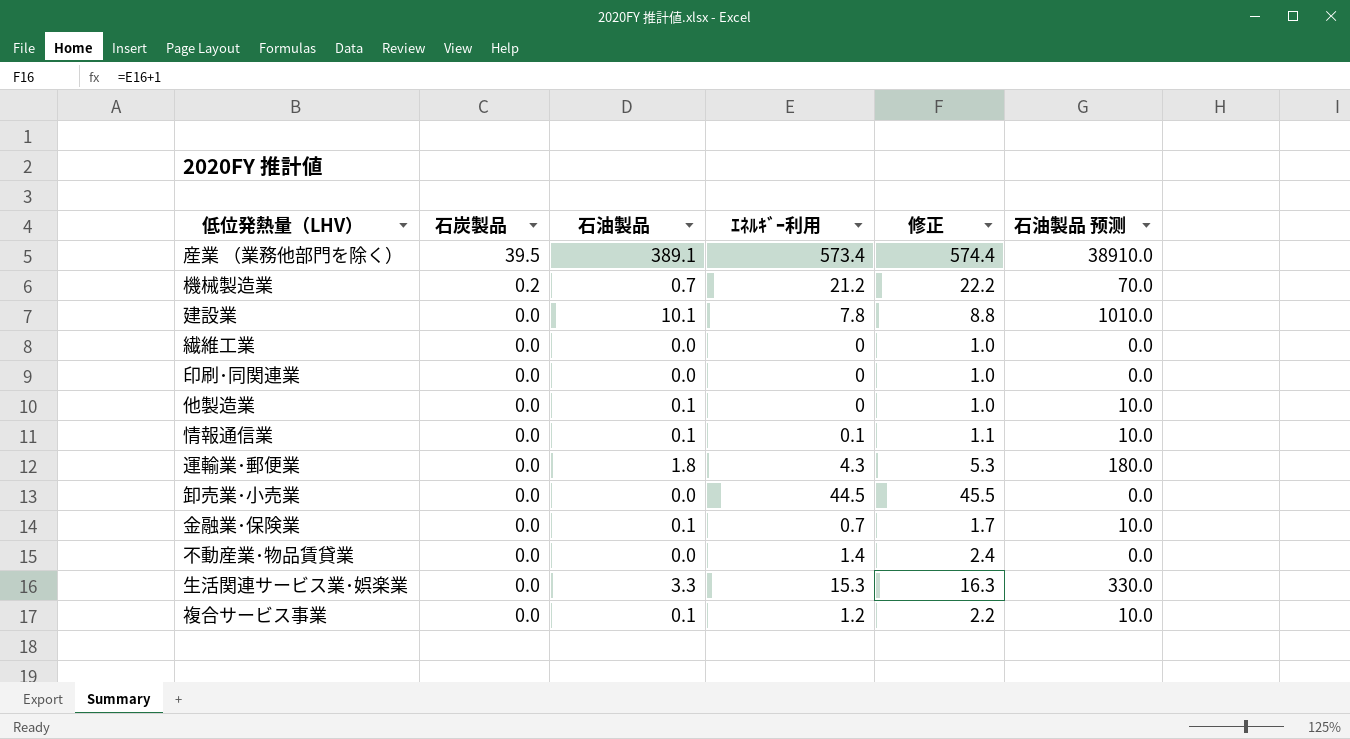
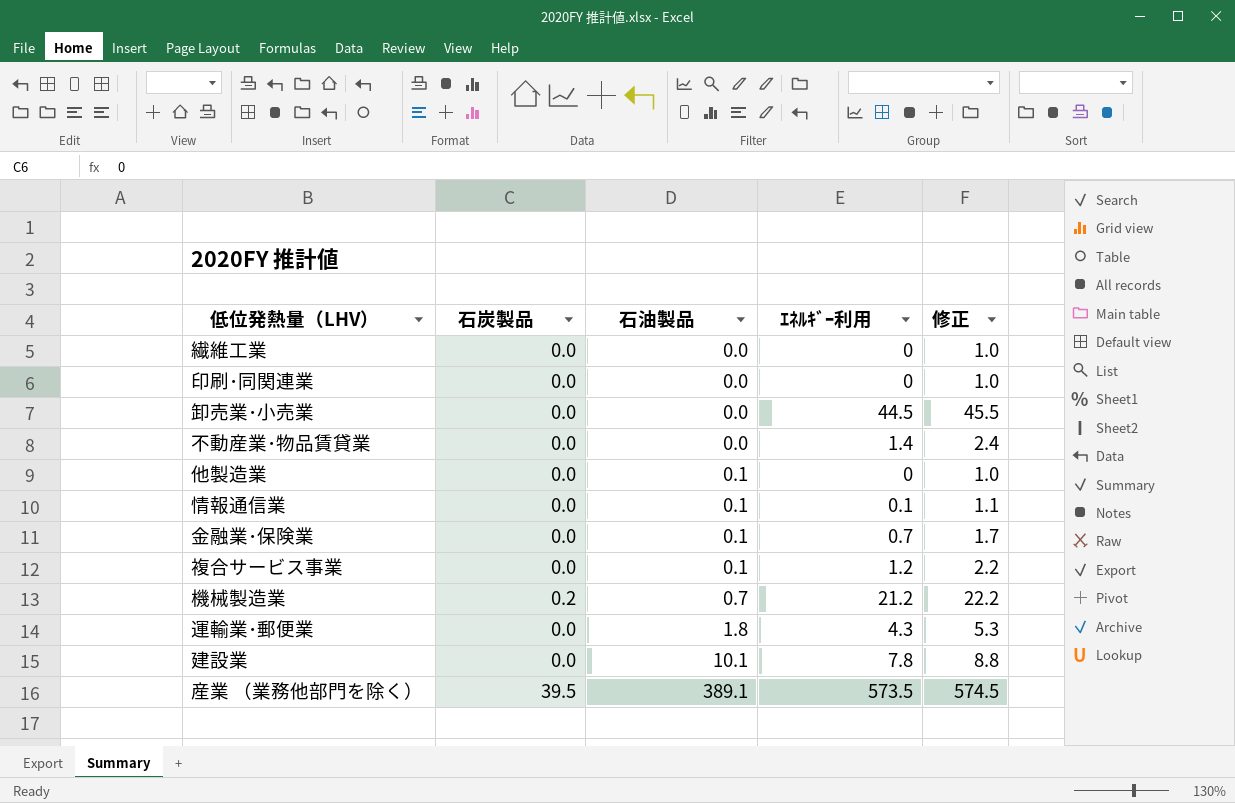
row order: 石炭製品 descending -> 石油製品 ascending
column 石油製品 预测 | formula: [石油製品] * 100 -> none
row 生活関連サービス業･娯楽業: 0.0 | 3.3 | 15.3 | 16.3 | 330.0 -> none
産業 （業務他部門を除く） | ｴﾈﾙｷﾞｰ利用: 573.4 -> 573.5
産業 （業務他部門を除く） | 修正: 574.4 -> 574.5

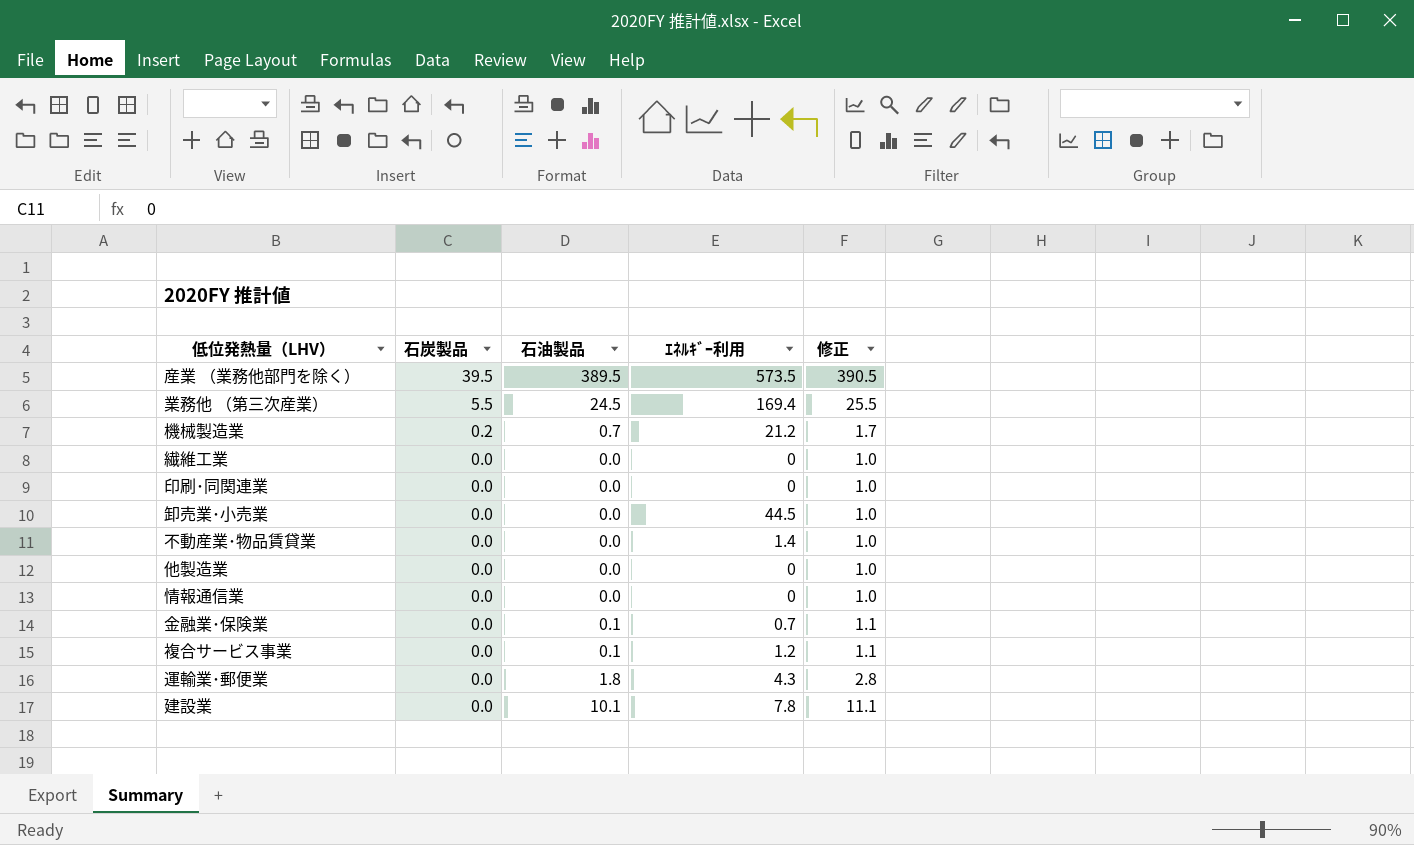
row order: 石油製品 ascending -> 石炭製品 descending
column 修正 | formula: [ｴﾈﾙｷﾞｰ利用] + 1 -> [石油製品] + 1
産業 （業務他部門を除く） | 石油製品: 389.1 -> 389.5
row 業務他 （第三次産業）: none -> 5.5 | 24.5 | 169.4 | 25.5
他製造業 | 石油製品: 0.1 -> 0.0
情報通信業 | 石油製品: 0.1 -> 0.0
情報通信業 | ｴﾈﾙｷﾞｰ利用: 0.1 -> 0

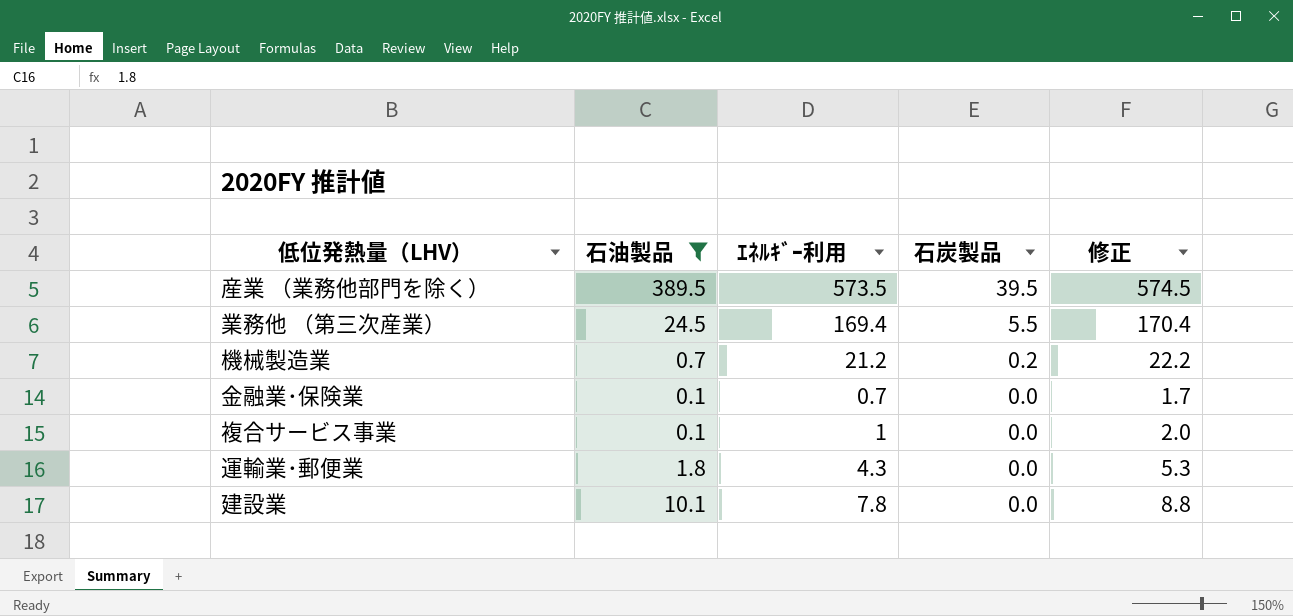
filter: none -> 石油製品 != 0.0
column 石炭製品 | position: 2 -> 4
column 修正 | formula: [石油製品] + 1 -> [ｴﾈﾙｷﾞｰ利用] + 1
複合サービス事業 | ｴﾈﾙｷﾞｰ利用: 1.2 -> 1

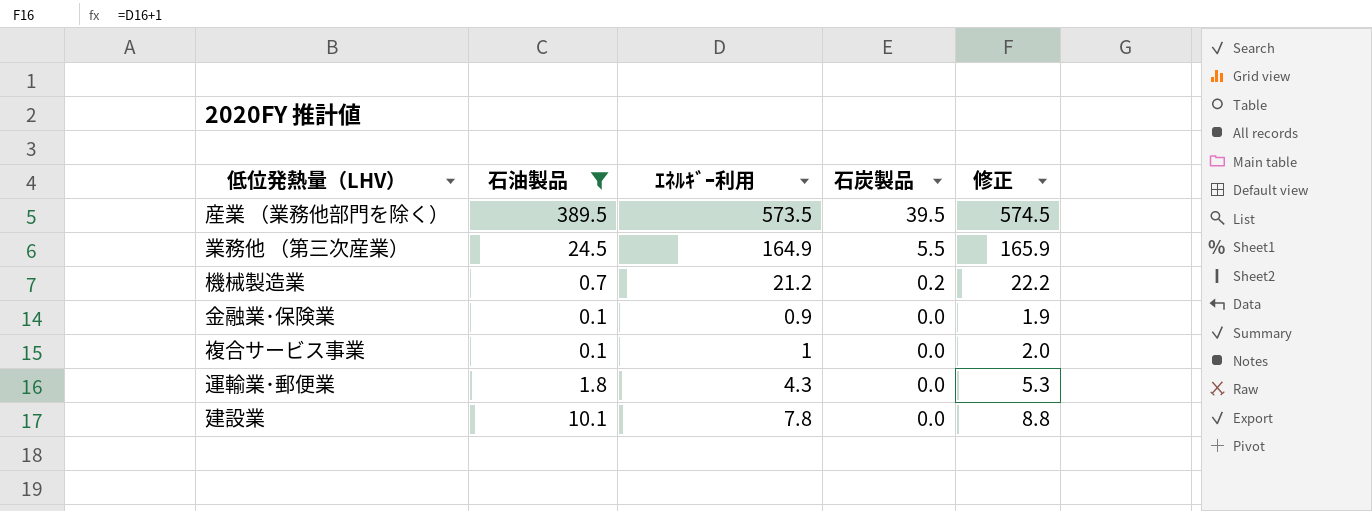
業務他 （第三次産業） | ｴﾈﾙｷﾞｰ利用: 169.4 -> 164.9
業務他 （第三次産業） | 修正: 170.4 -> 165.9
金融業･保険業 | ｴﾈﾙｷﾞｰ利用: 0.7 -> 0.9
金融業･保険業 | 修正: 1.7 -> 1.9

